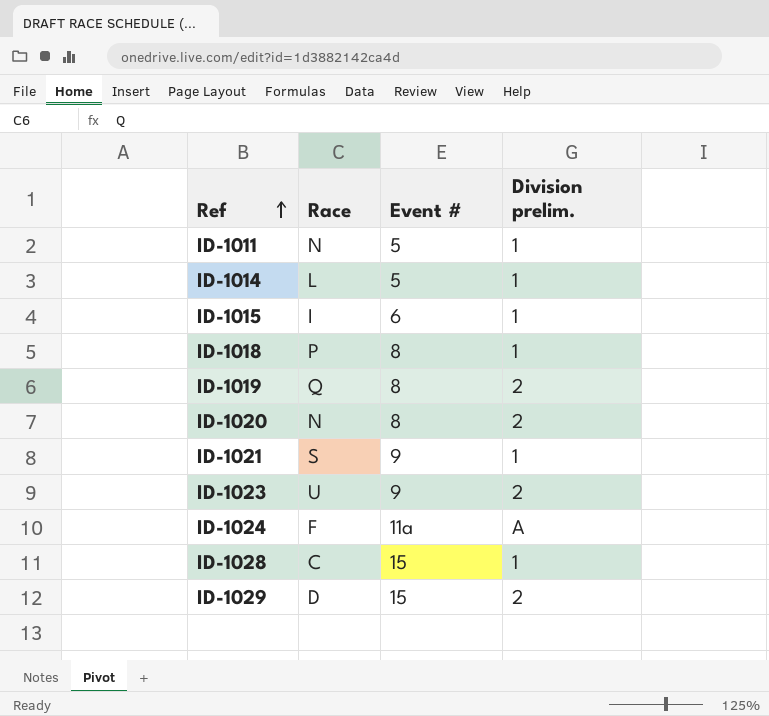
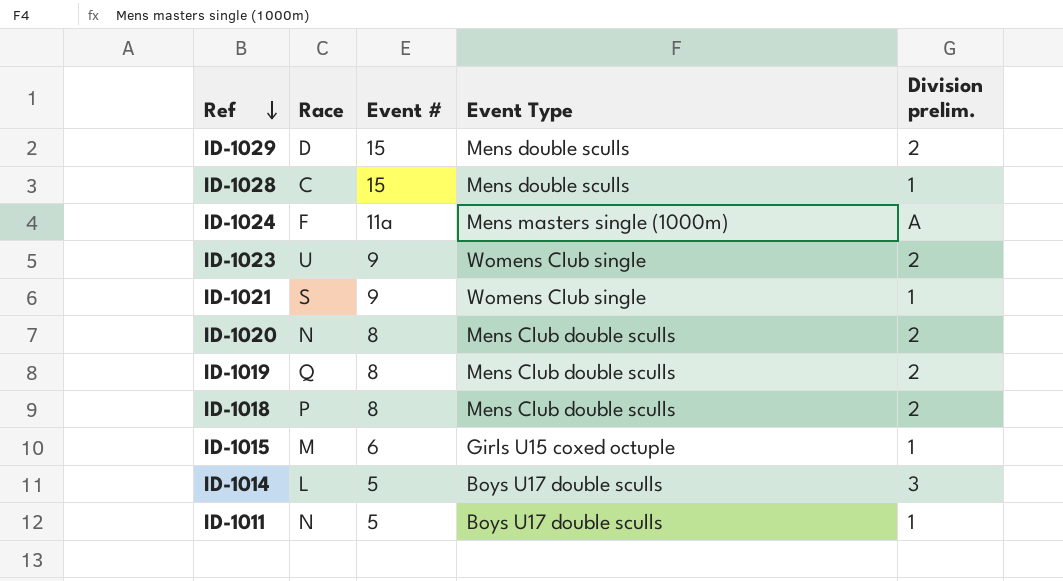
row order: Ref ascending -> Ref descending
column Event Type | position: none -> 4
ID-1018 | Division prelim.: 1 -> 2
ID-1015 | Race: I -> M
ID-1014 | Division prelim.: 1 -> 3

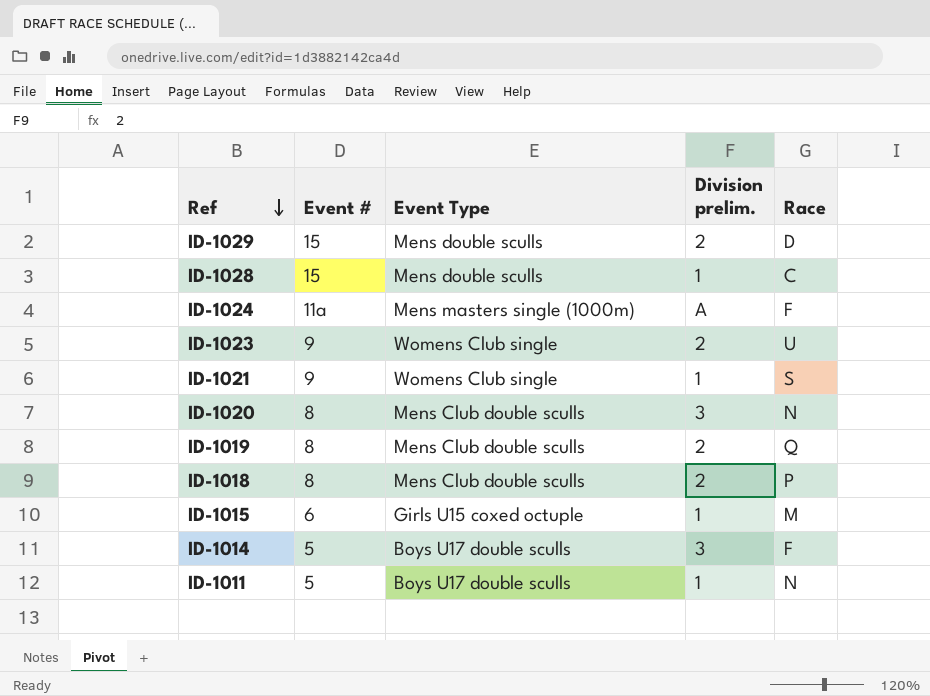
column Race | position: 2 -> 5
ID-1020 | Division prelim.: 2 -> 3
ID-1014 | Race: L -> F

